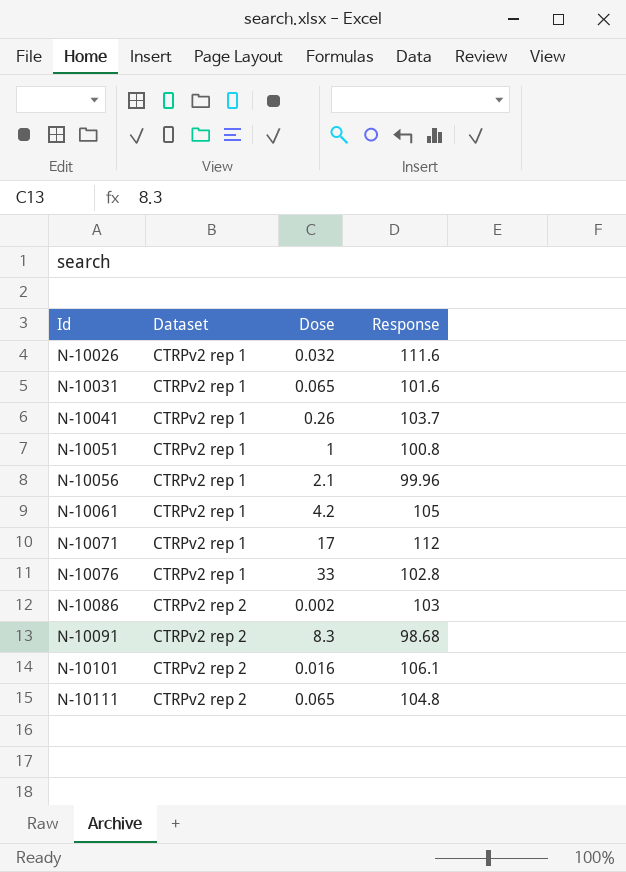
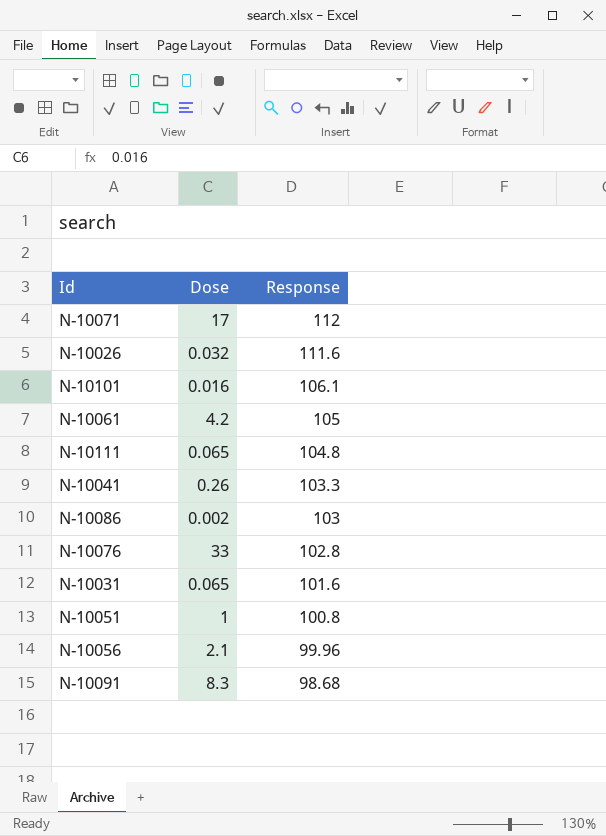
row order: Id ascending -> Response descending
column Dataset | position: 2 -> none
N-10041 | Response: 103.7 -> 103.3

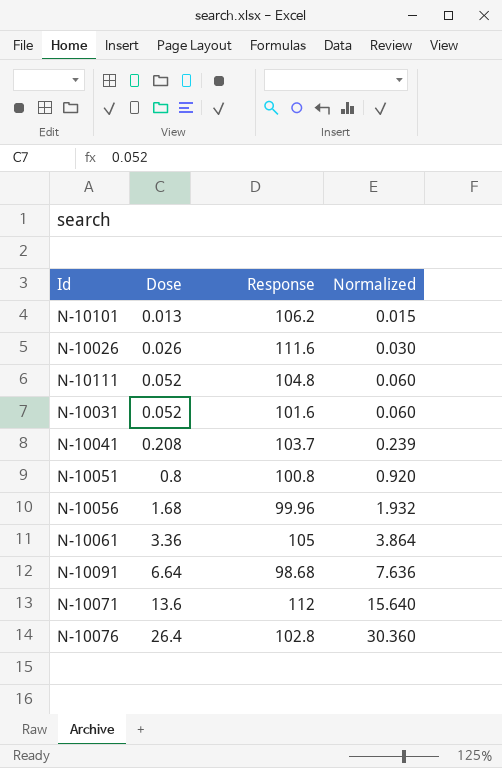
row order: Response descending -> Dose ascending
column Normalized | formula: none -> [Dose] * 1.15
row N-10086: 0.002 | 103 -> none
N-10101 | Dose: 0.016 -> 0.013
N-10101 | Response: 106.1 -> 106.2
N-10026 | Dose: 0.032 -> 0.026
N-10111 | Dose: 0.065 -> 0.052
N-10031 | Dose: 0.065 -> 0.052
N-10041 | Dose: 0.26 -> 0.208
N-10041 | Response: 103.3 -> 103.7
N-10051 | Dose: 1 -> 0.8
N-10056 | Dose: 2.1 -> 1.68
N-10061 | Dose: 4.2 -> 3.36
N-10091 | Dose: 8.3 -> 6.64
N-10071 | Dose: 17 -> 13.6
N-10076 | Dose: 33 -> 26.4

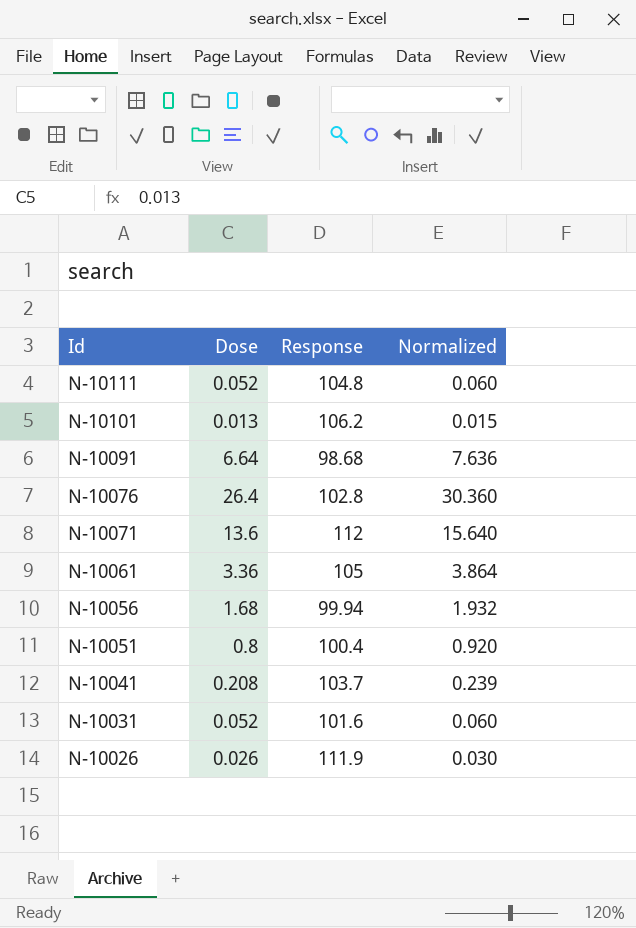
row order: Dose ascending -> Id descending
N-10056 | Response: 99.96 -> 99.94
N-10051 | Response: 100.8 -> 100.4
N-10026 | Response: 111.6 -> 111.9

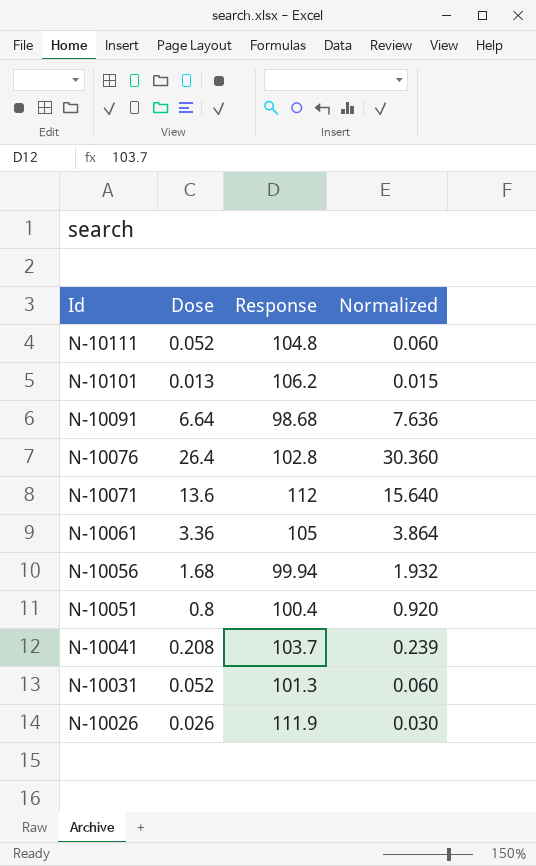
N-10031 | Response: 101.6 -> 101.3

